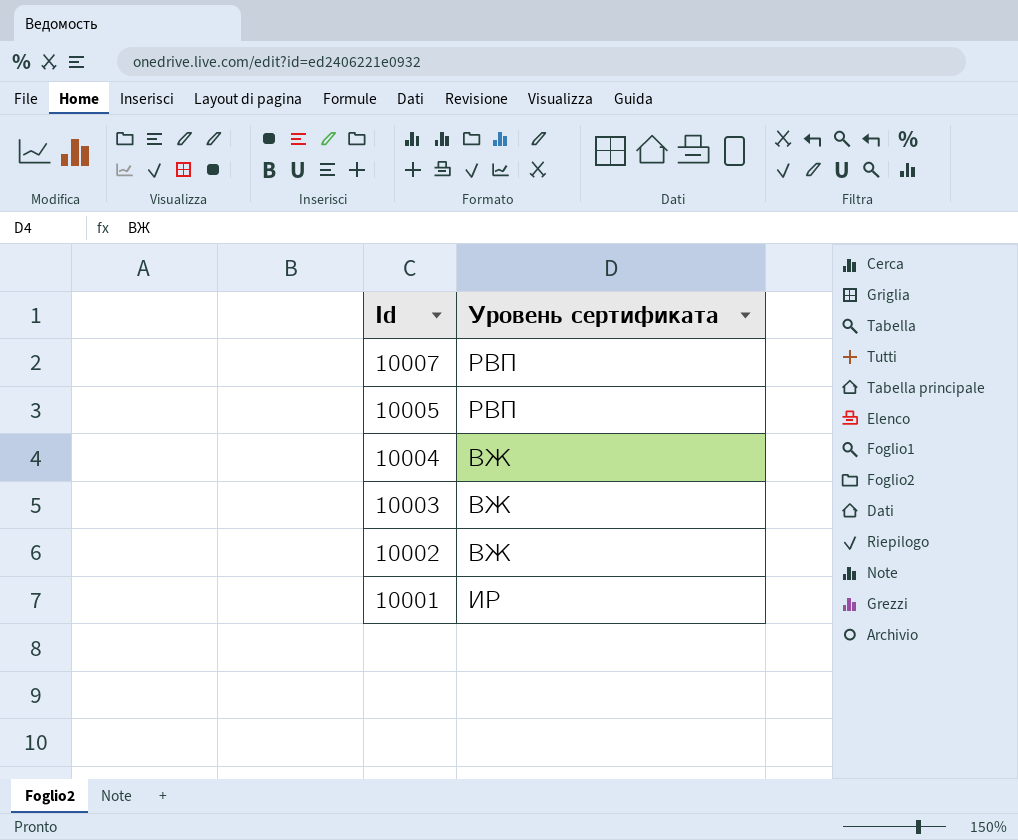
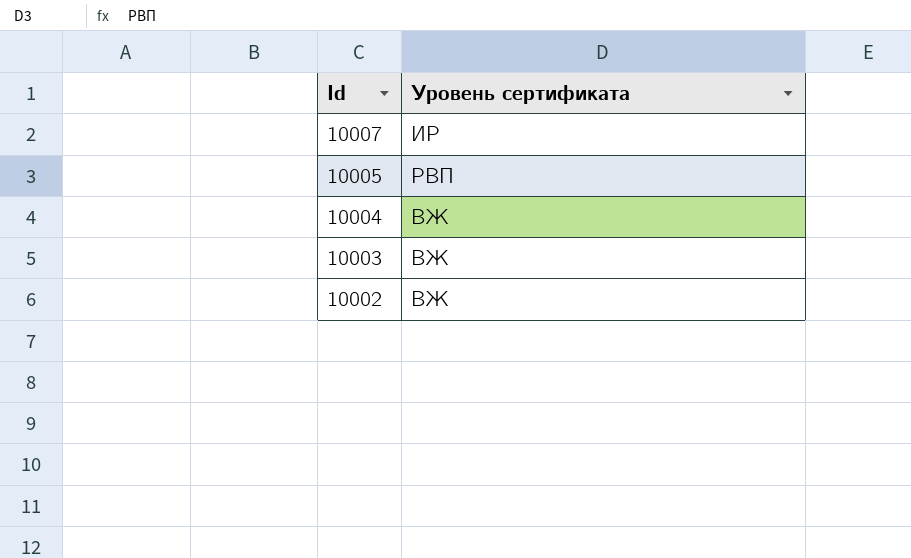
row 10001: ИР -> none
10007 | Уровень сертификата: РВП -> ИР

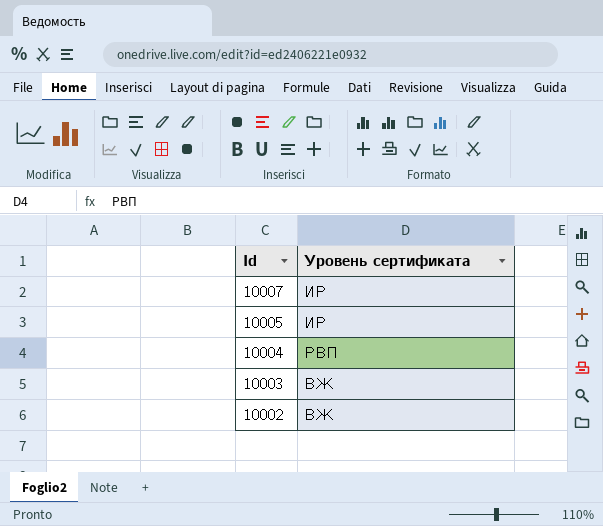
10005 | Уровень сертификата: РВП -> ИР
10004 | Уровень сертификата: ВЖ -> РВП

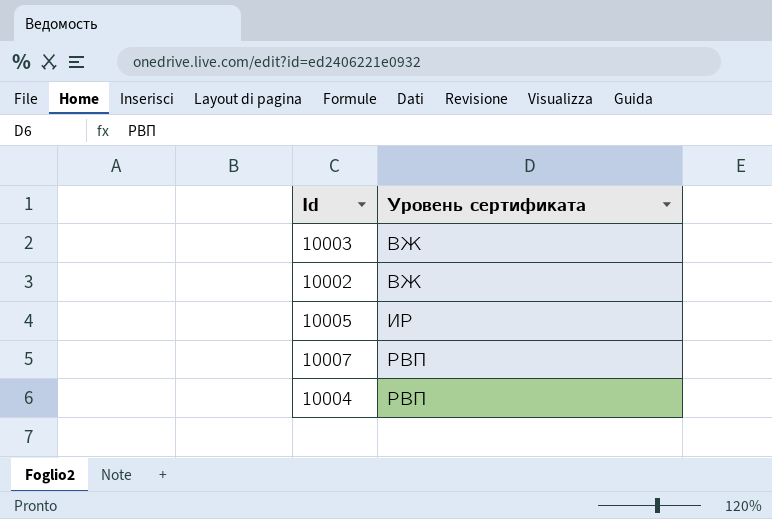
row order: Id descending -> Уровень сертификата ascending
10007 | Уровень сертификата: ИР -> РВП

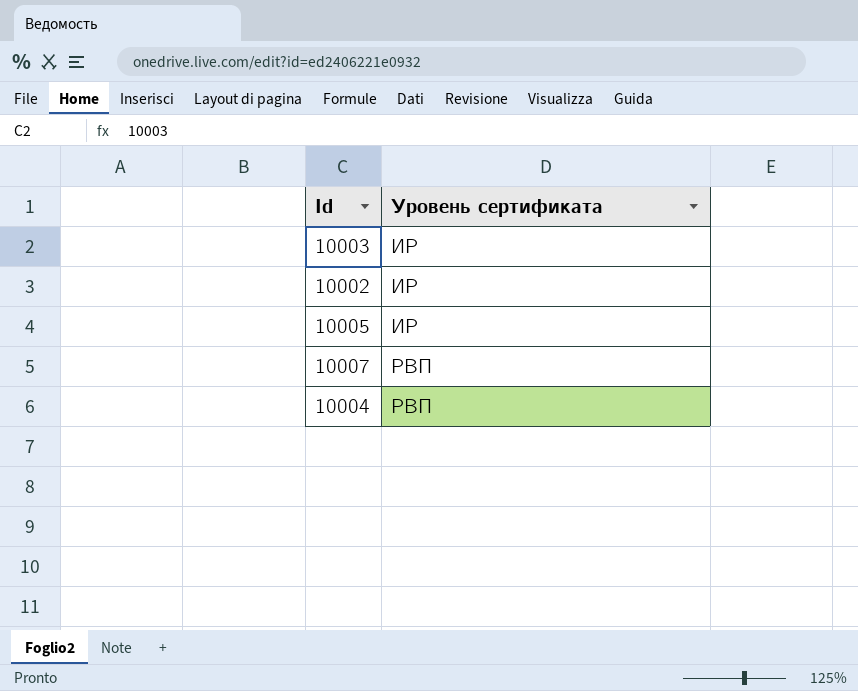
10003 | Уровень сертификата: ВЖ -> ИР
10002 | Уровень сертификата: ВЖ -> ИР

